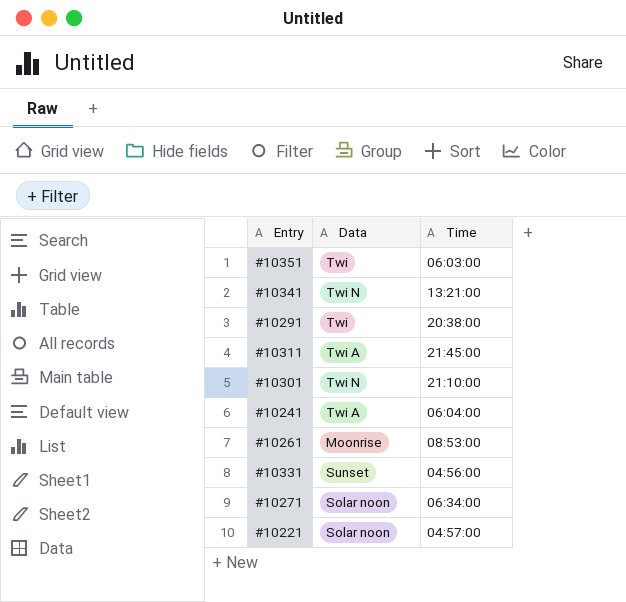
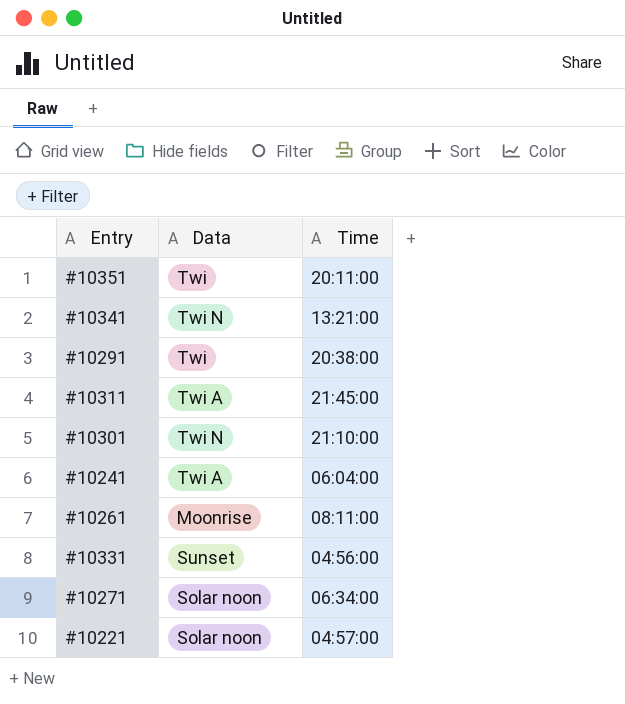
#10351 | Time: 06:03:00 -> 20:11:00
#10261 | Time: 08:53:00 -> 08:11:00

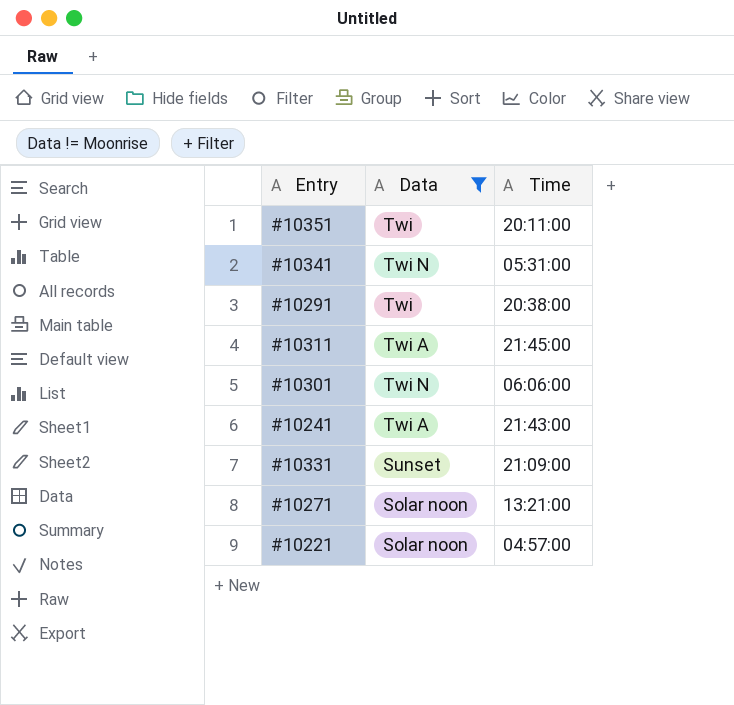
filter: none -> Data != Moonrise
#10341 | Time: 13:21:00 -> 05:31:00
#10301 | Time: 21:10:00 -> 06:06:00
#10241 | Time: 06:04:00 -> 21:43:00
#10331 | Time: 04:56:00 -> 21:09:00
#10271 | Time: 06:34:00 -> 13:21:00

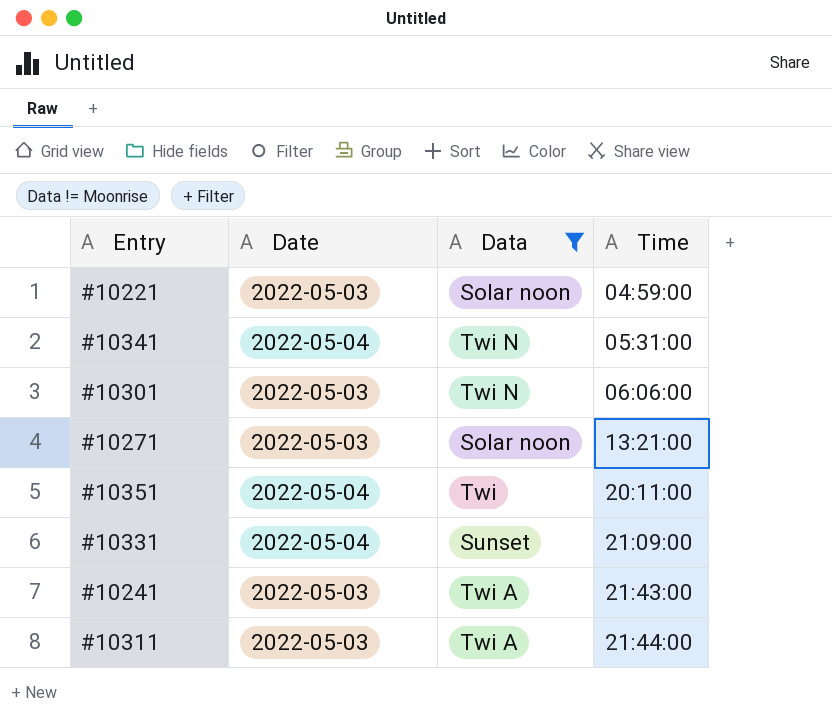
row order: none -> Time ascending
column Date | position: none -> 2
row #10291: Twi | 20:38:00 -> none
#10221 | Time: 04:57:00 -> 04:59:00
#10311 | Time: 21:45:00 -> 21:44:00

